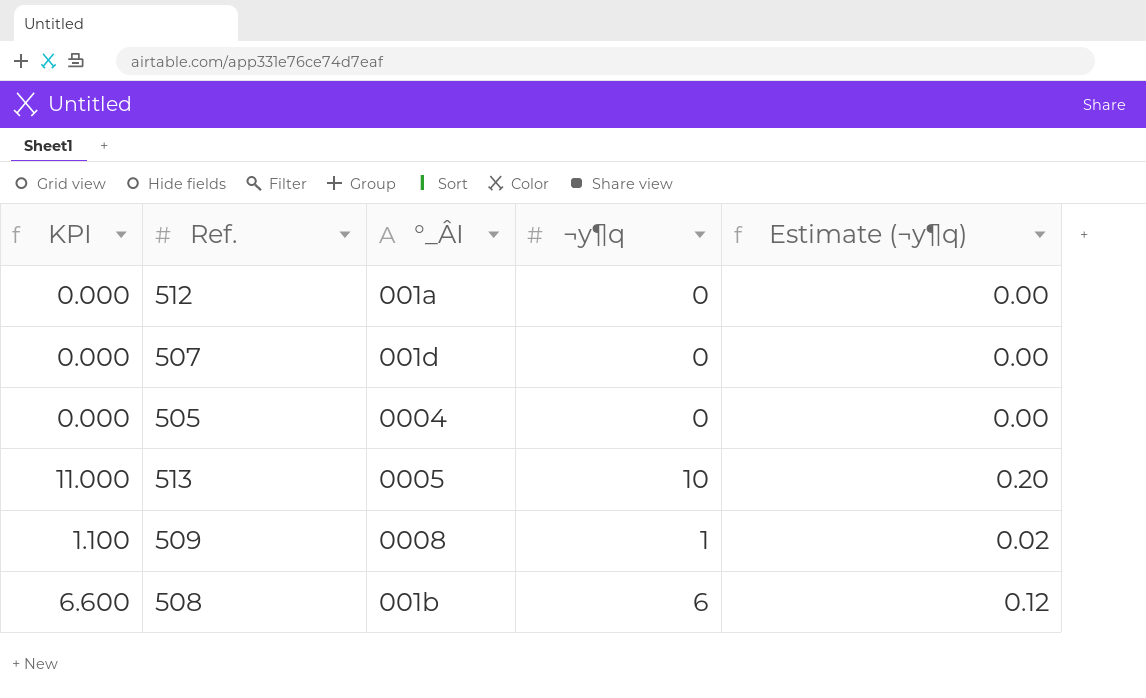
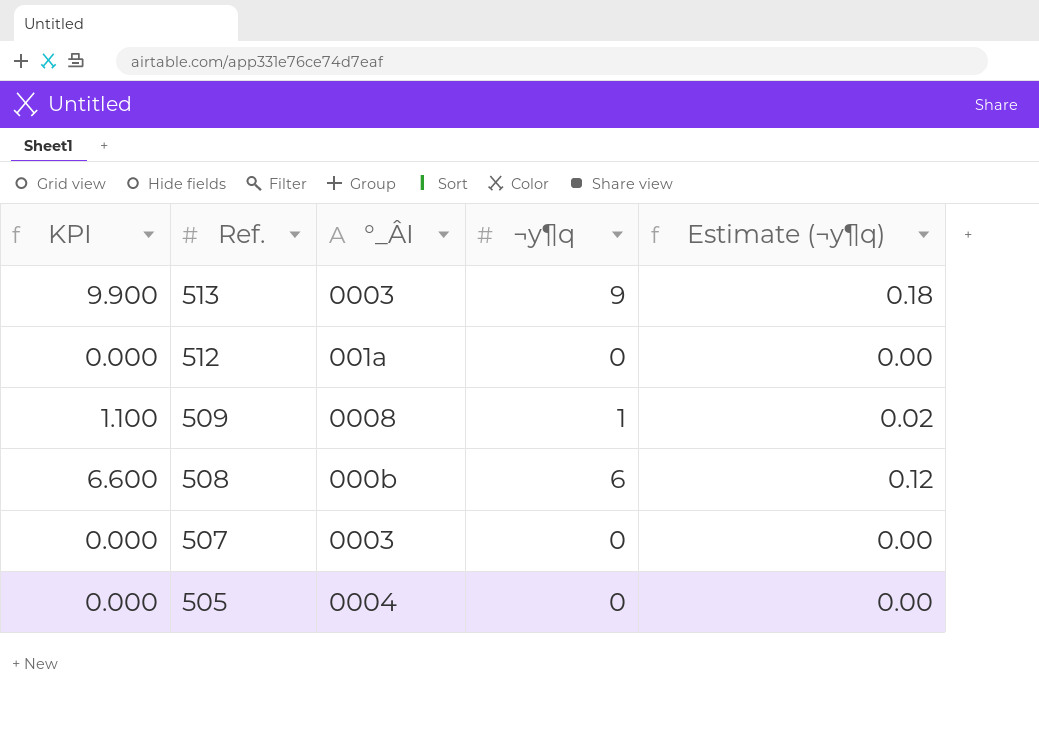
row order: none -> Ref. descending
513 | KPI: 11.000 -> 9.900
513 | °_ÂI: 0005 -> 0003
513 | ¬y¶q: 10 -> 9
513 | Estimate (¬y¶q): 0.20 -> 0.18
508 | °_ÂI: 001b -> 000b
507 | °_ÂI: 001d -> 0003

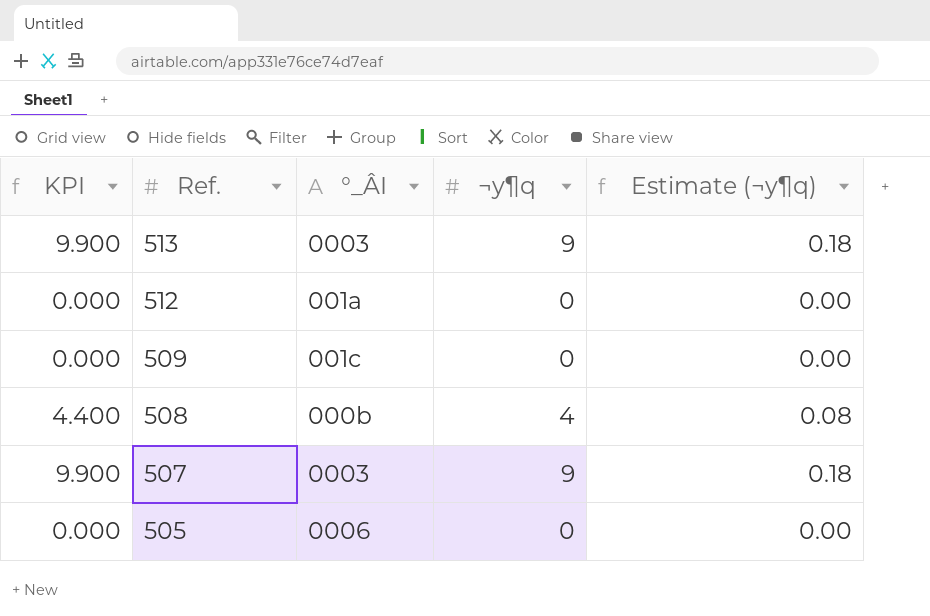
509 | KPI: 1.100 -> 0.000
509 | °_ÂI: 0008 -> 001c
509 | ¬y¶q: 1 -> 0
509 | Estimate (¬y¶q): 0.02 -> 0.00
508 | KPI: 6.600 -> 4.400
508 | ¬y¶q: 6 -> 4
508 | Estimate (¬y¶q): 0.12 -> 0.08
507 | KPI: 0.000 -> 9.900
507 | ¬y¶q: 0 -> 9
507 | Estimate (¬y¶q): 0.00 -> 0.18
505 | °_ÂI: 0004 -> 0006

